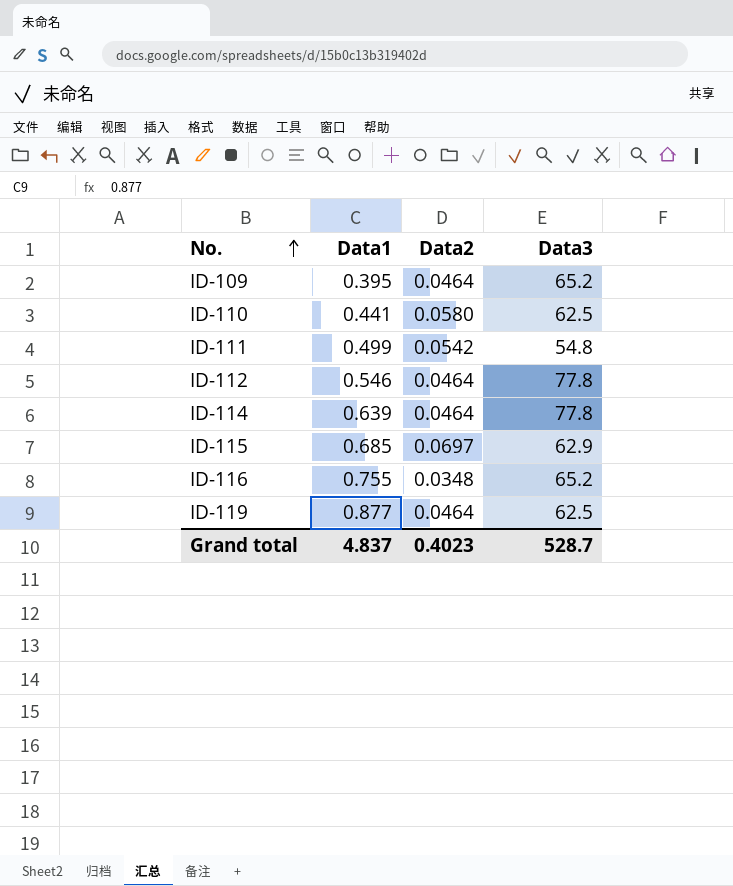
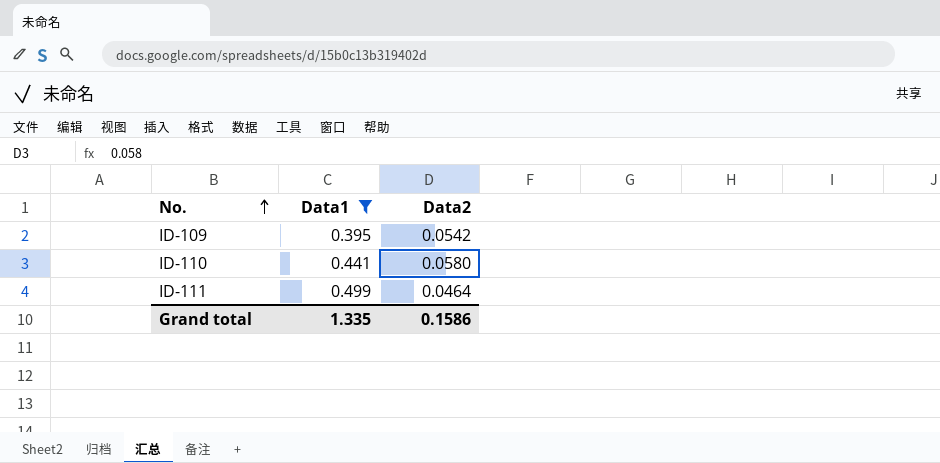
filter: none -> Data1 <= 0.499
column Data3 | position: 4 -> none
ID-109 | Data2: 0.0464 -> 0.0542
ID-111 | Data2: 0.0542 -> 0.0464
Grand total | Data1: 4.837 -> 1.335
Grand total | Data2: 0.4023 -> 0.1586

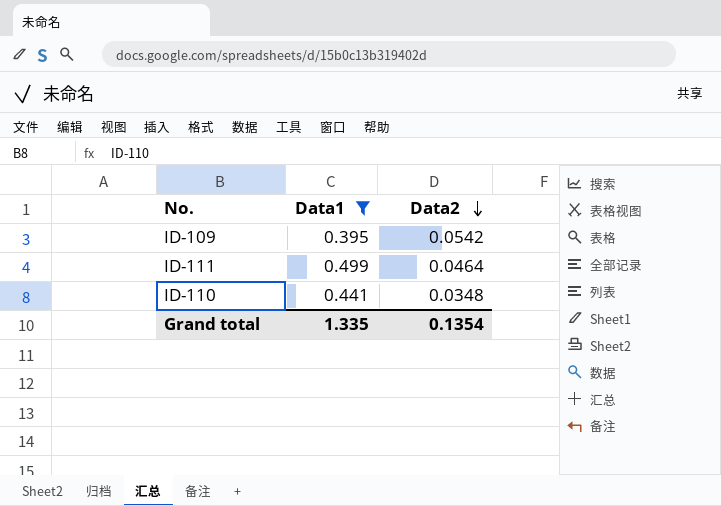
row order: No. ascending -> Data2 descending
ID-110 | Data2: 0.0580 -> 0.0348
Grand total | Data2: 0.1586 -> 0.1354

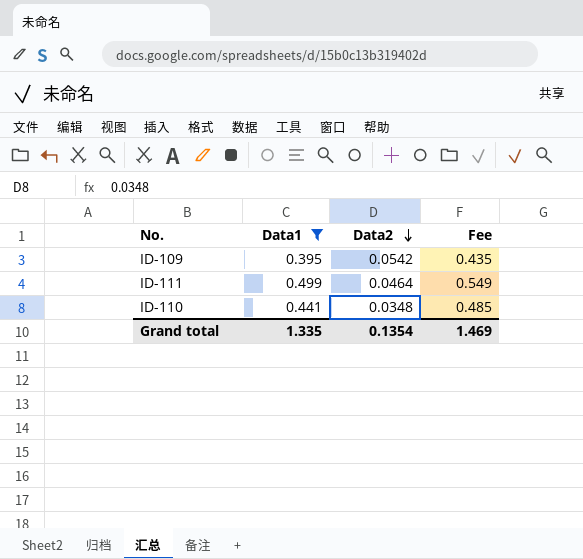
column Fee | formula: none -> [Data1] * 1.1

